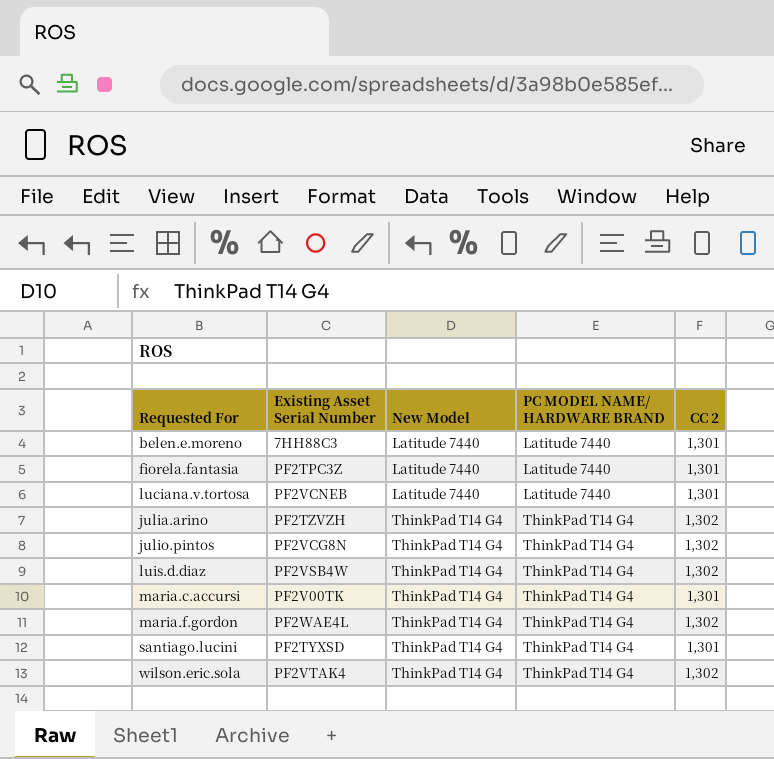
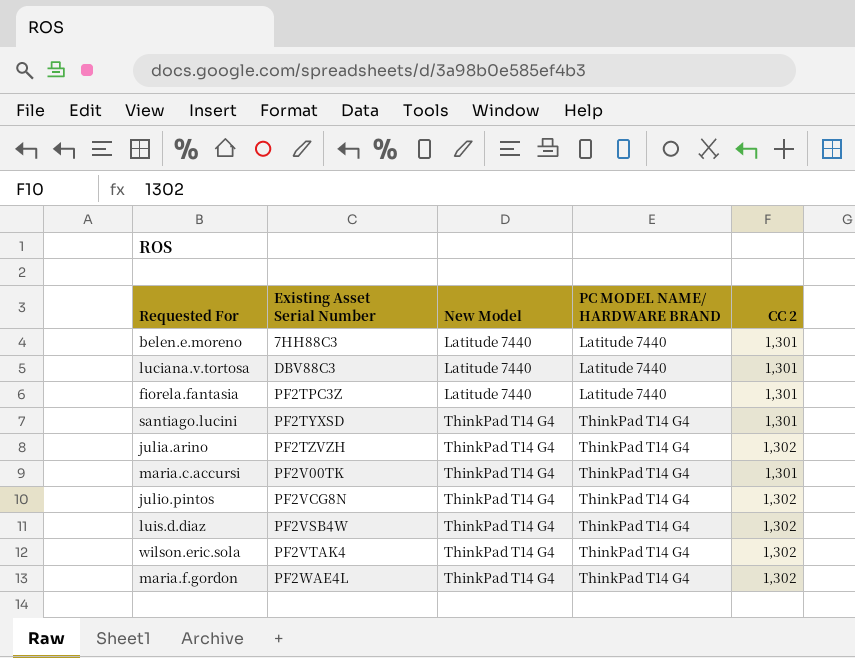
row order: New Model ascending -> Existing Asset Serial Number ascending
luciana.v.tortosa | Existing Asset Serial Number: PF2VCNEB -> DBV88C3

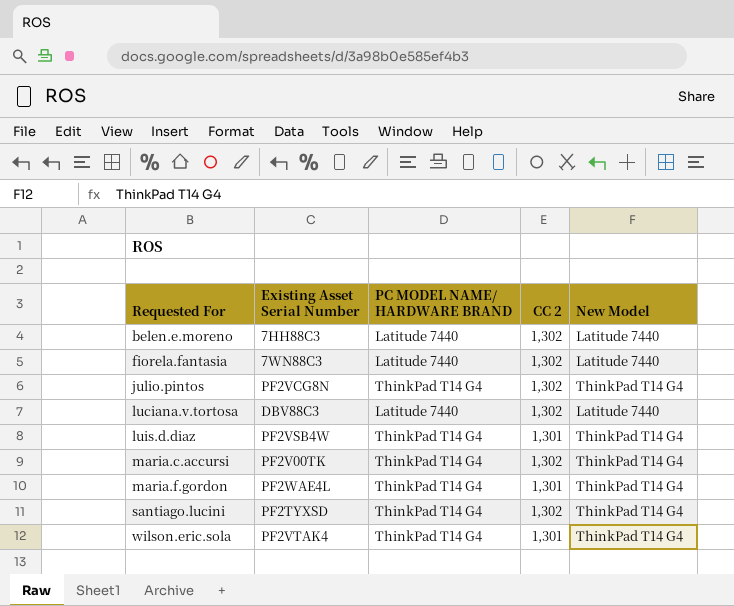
row order: Existing Asset Serial Number ascending -> Requested For ascending
column New Model | position: 3 -> 5
row julia.arino: PF2TZVZH | ThinkPad T14 G4 | ThinkPad T14 G4 | 1,302 -> none
belen.e.moreno | CC 2: 1,301 -> 1,302
fiorela.fantasia | Existing Asset Serial Number: PF2TPC3Z -> 7WN88C3
fiorela.fantasia | CC 2: 1,301 -> 1,302
luciana.v.tortosa | CC 2: 1,301 -> 1,302
luis.d.diaz | CC 2: 1,302 -> 1,301
maria.c.accursi | CC 2: 1,301 -> 1,302
maria.f.gordon | CC 2: 1,302 -> 1,301
santiago.lucini | CC 2: 1,301 -> 1,302
wilson.eric.sola | CC 2: 1,302 -> 1,301

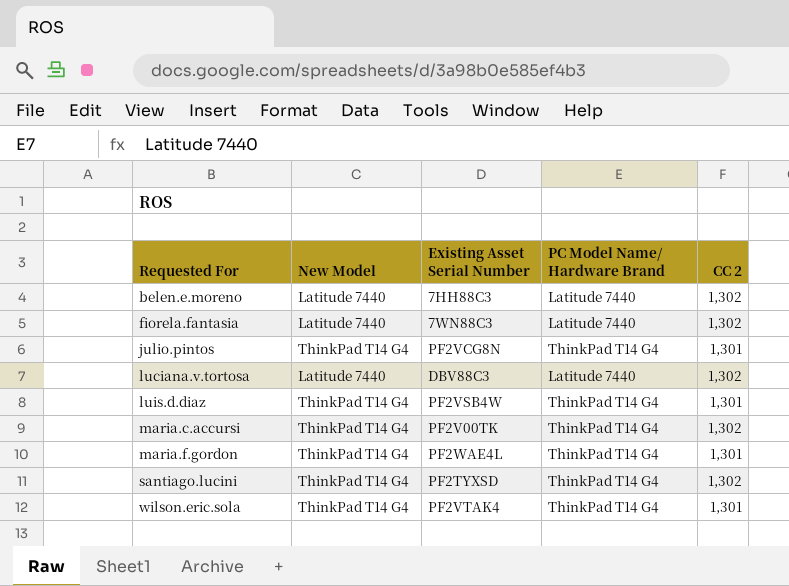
column New Model | position: 5 -> 2
column name: PC MODEL NAME/ HARDWARE BRAND -> PC Model Name/ Hardware Brand
julio.pintos | CC 2: 1,302 -> 1,301

